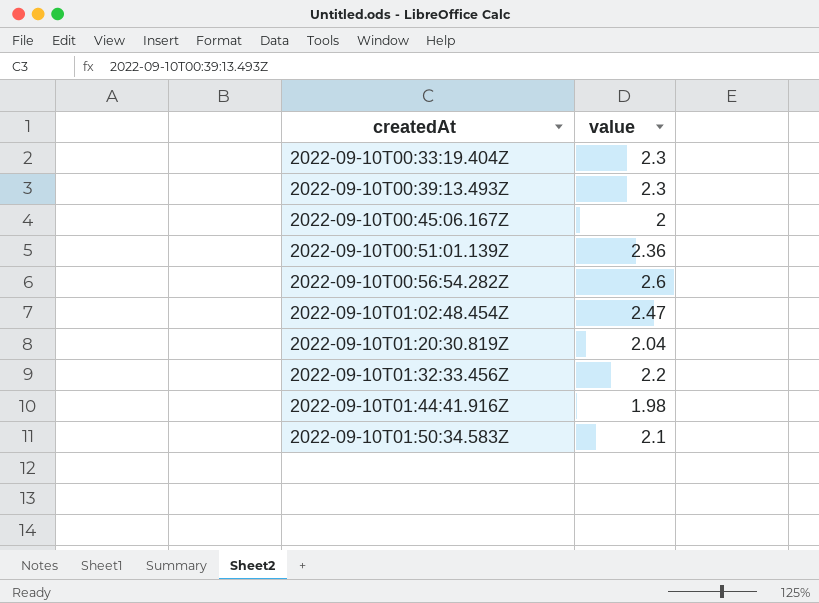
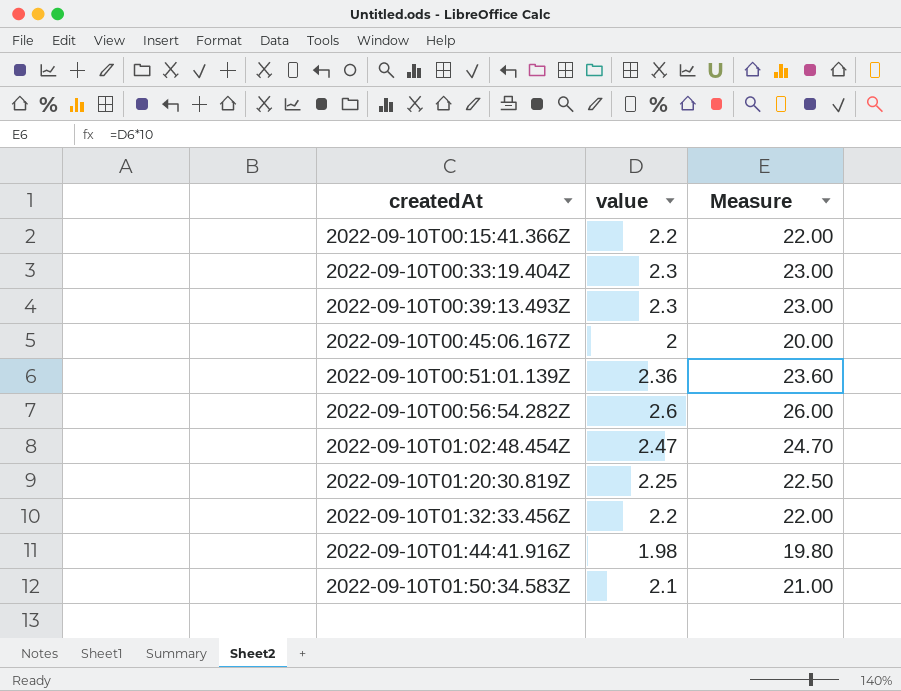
column Measure | formula: none -> [value] * 10
row 2022-09-10T00:15:41.366Z: none -> 2.2 | 22.00
2022-09-10T01:20:30.819Z | value: 2.04 -> 2.25

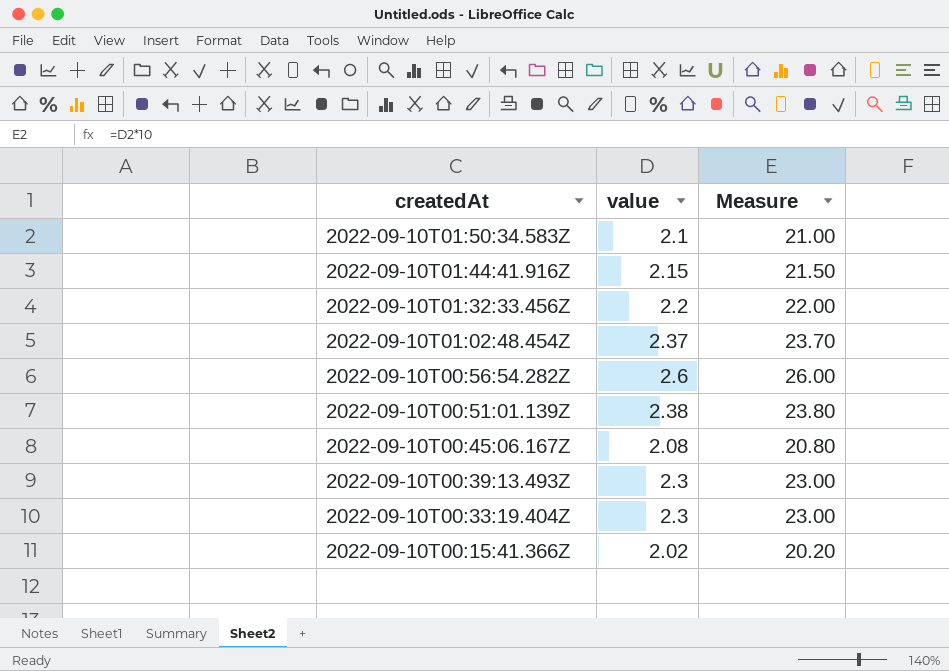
row order: createdAt ascending -> createdAt descending
row 2022-09-10T01:20:30.819Z: 2.25 | 22.50 -> none
2022-09-10T01:44:41.916Z | value: 1.98 -> 2.15
2022-09-10T01:44:41.916Z | Measure: 19.80 -> 21.50
2022-09-10T01:02:48.454Z | value: 2.47 -> 2.37
2022-09-10T01:02:48.454Z | Measure: 24.70 -> 23.70
2022-09-10T00:51:01.139Z | value: 2.36 -> 2.38
2022-09-10T00:51:01.139Z | Measure: 23.60 -> 23.80
2022-09-10T00:45:06.167Z | value: 2 -> 2.08
2022-09-10T00:45:06.167Z | Measure: 20.00 -> 20.80
2022-09-10T00:15:41.366Z | value: 2.2 -> 2.02
2022-09-10T00:15:41.366Z | Measure: 22.00 -> 20.20

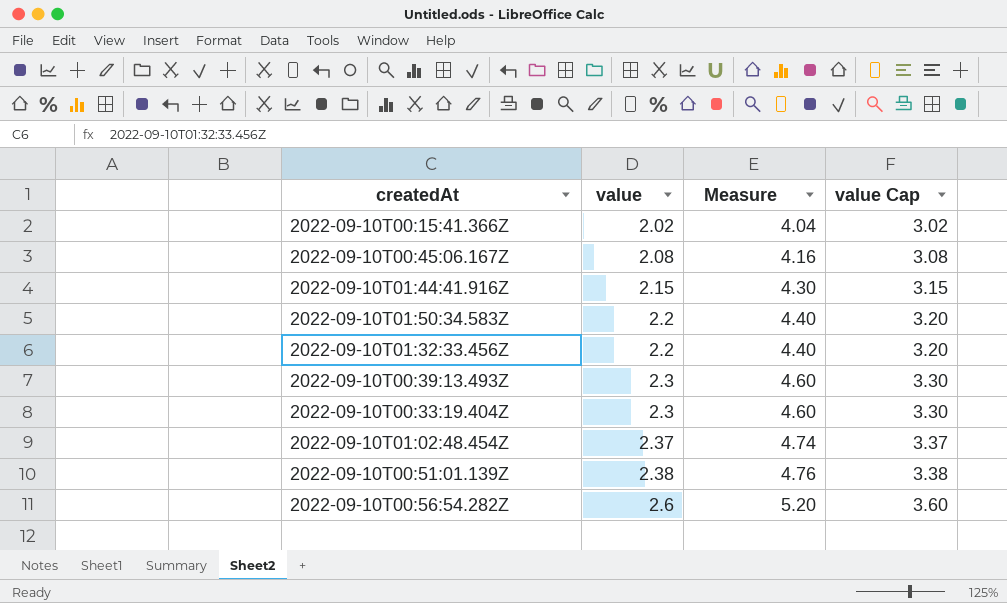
row order: createdAt descending -> value ascending
column Measure | formula: [value] * 10 -> [value] * 2
column value Cap | formula: none -> [value] + 1
2022-09-10T01:50:34.583Z | value: 2.1 -> 2.2

